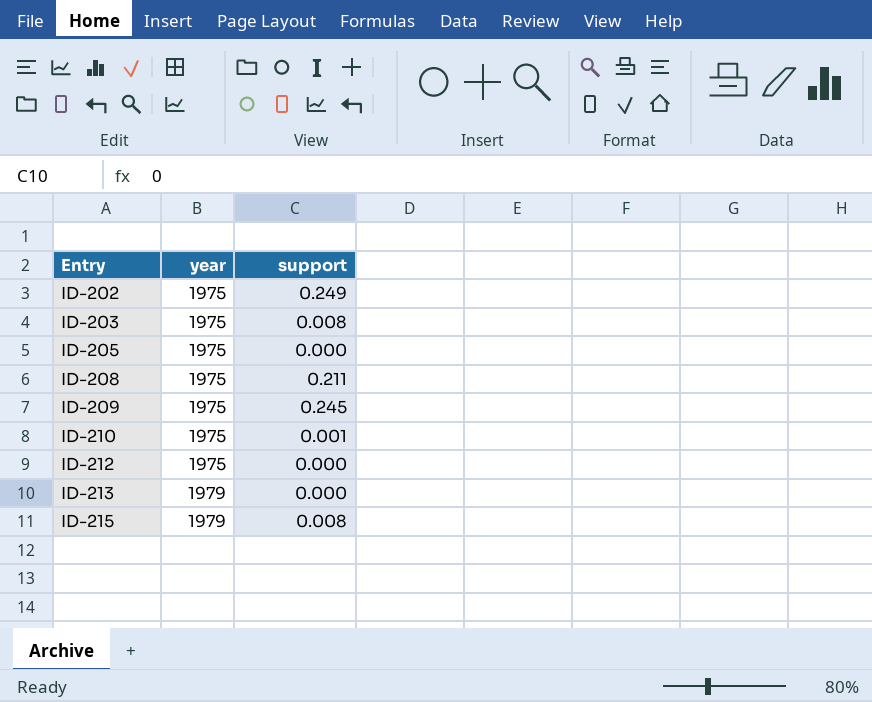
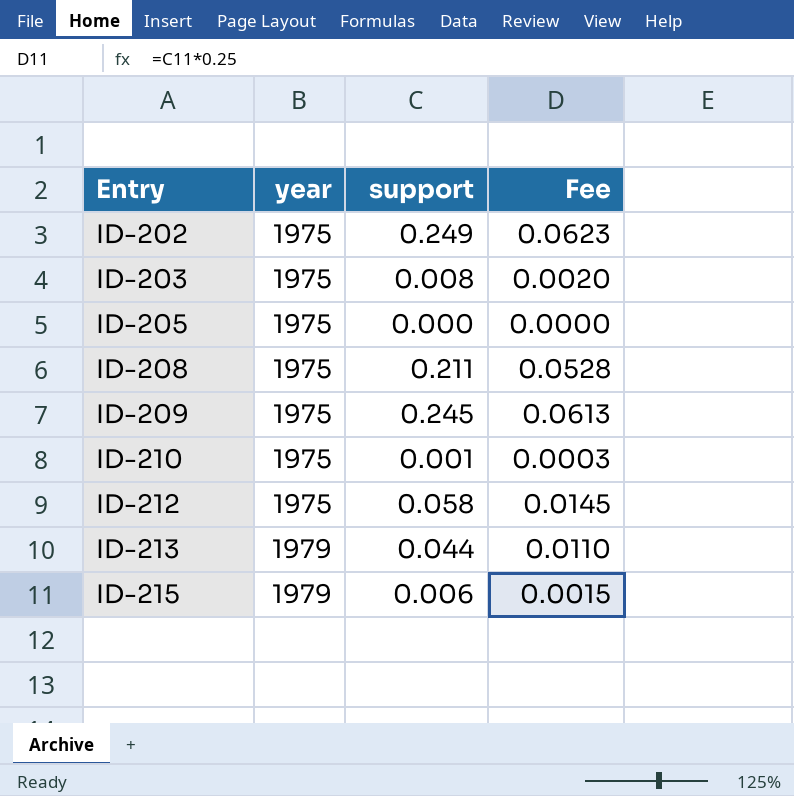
column Fee | formula: none -> [support] * 0.25
ID-212 | support: 0.000 -> 0.058
ID-213 | support: 0.000 -> 0.044
ID-215 | support: 0.008 -> 0.006

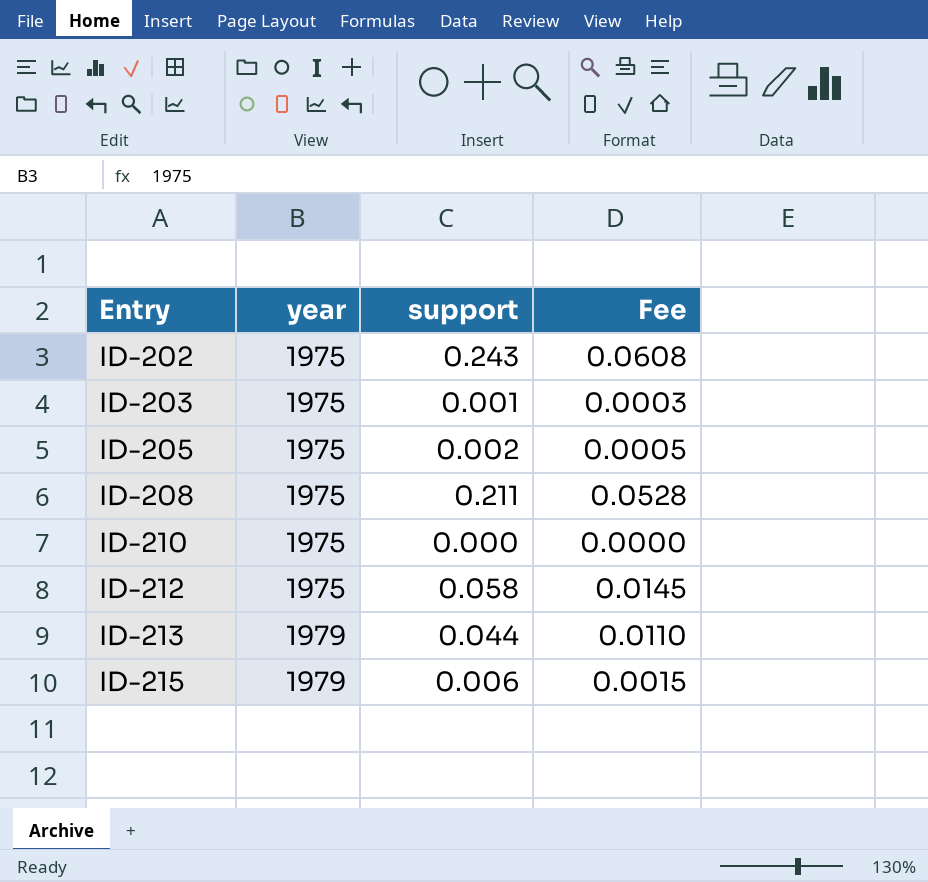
row ID-209: 1975 | 0.245 | 0.0613 -> none
ID-202 | support: 0.249 -> 0.243
ID-202 | Fee: 0.0623 -> 0.0608
ID-203 | support: 0.008 -> 0.001
ID-203 | Fee: 0.0020 -> 0.0003
ID-205 | support: 0.000 -> 0.002
ID-205 | Fee: 0.0000 -> 0.0005
ID-210 | support: 0.001 -> 0.000
ID-210 | Fee: 0.0003 -> 0.0000

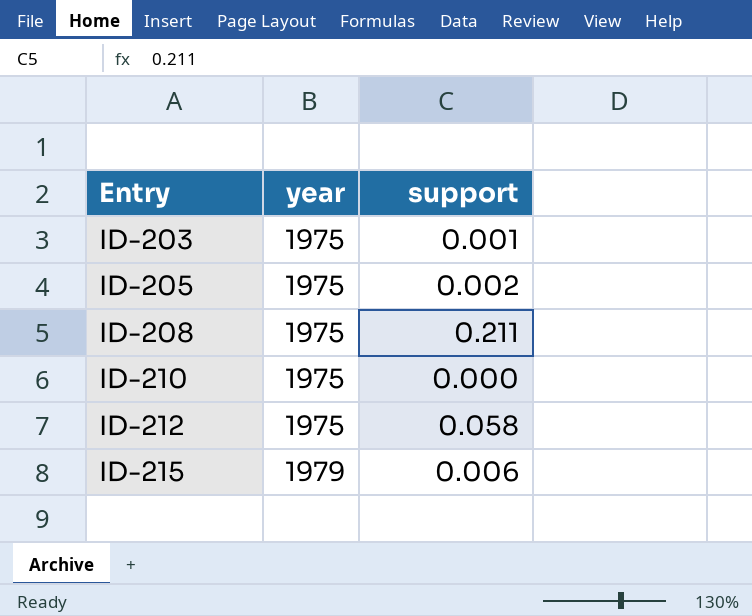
column Fee | formula: [support] * 0.25 -> none
row ID-202: 1975 | 0.243 | 0.0608 -> none
row ID-213: 1979 | 0.044 | 0.0110 -> none

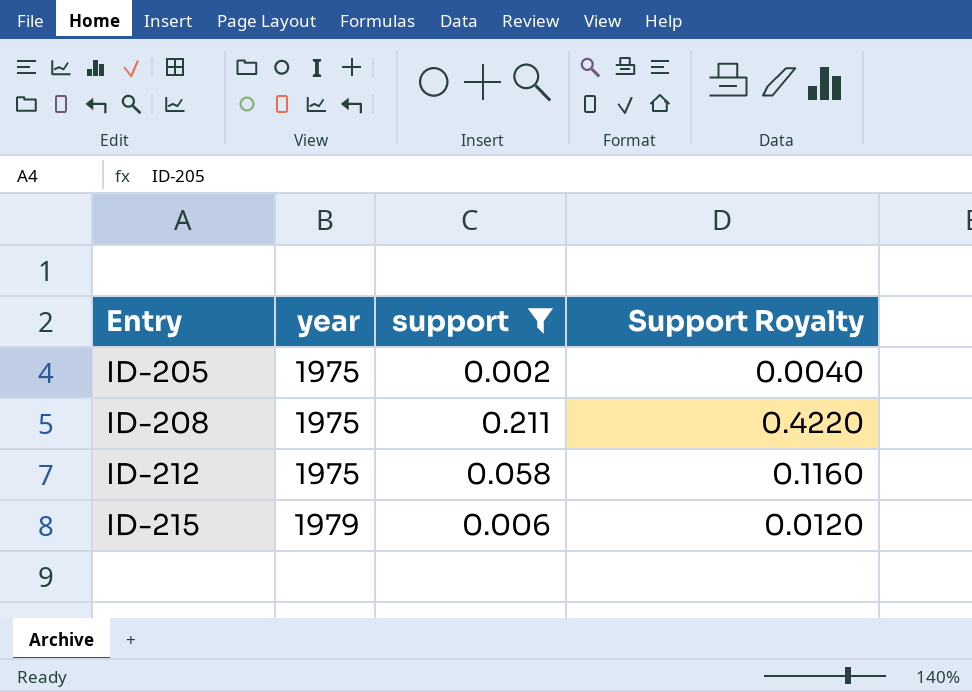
filter: none -> support >= 0.002
column Support Royalty | formula: none -> [support] * 2

